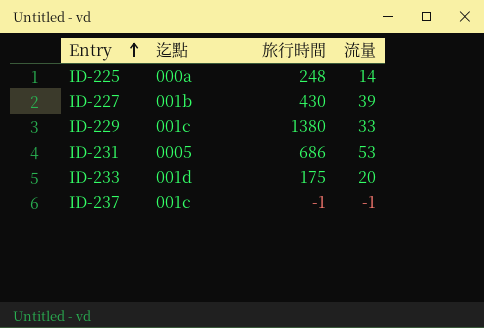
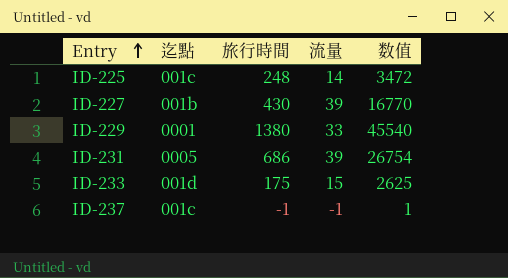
column 数值 | formula: none -> [旅行時間] * [流量]
ID-225 | 迄點: 000a -> 001c
ID-229 | 迄點: 001c -> 0001
ID-231 | 流量: 53 -> 39
ID-233 | 流量: 20 -> 15

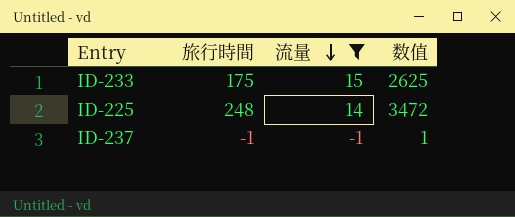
filter: none -> 流量 <= 15
row order: Entry ascending -> 流量 descending
column 迄點 | position: 2 -> none

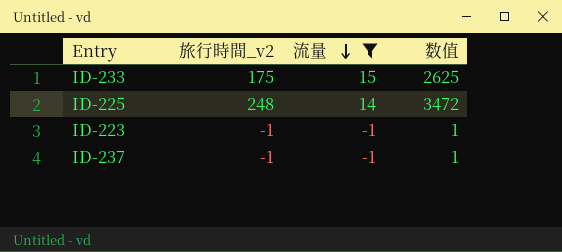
column name: 旅行時間 -> 旅行時間_v2
row ID-223: none -> -1 | -1 | 1

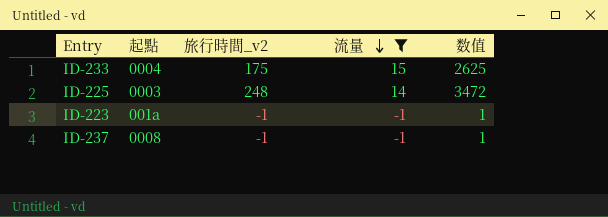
column 起點 | position: none -> 2

